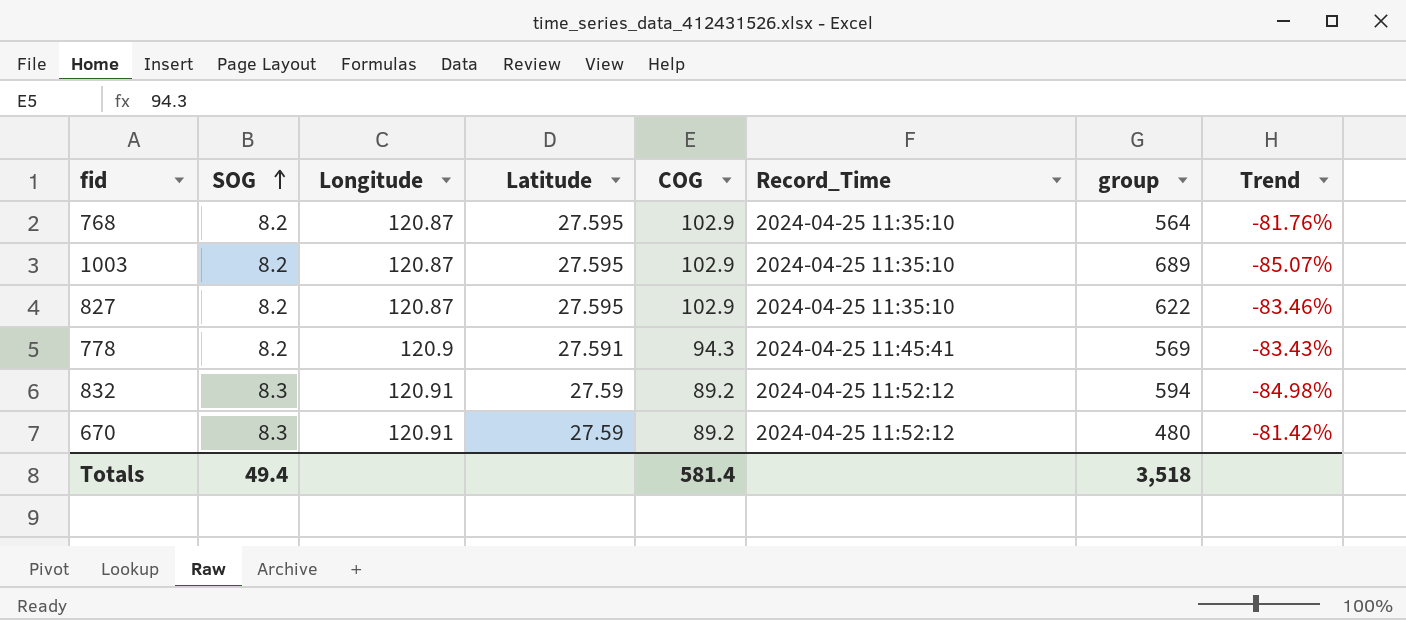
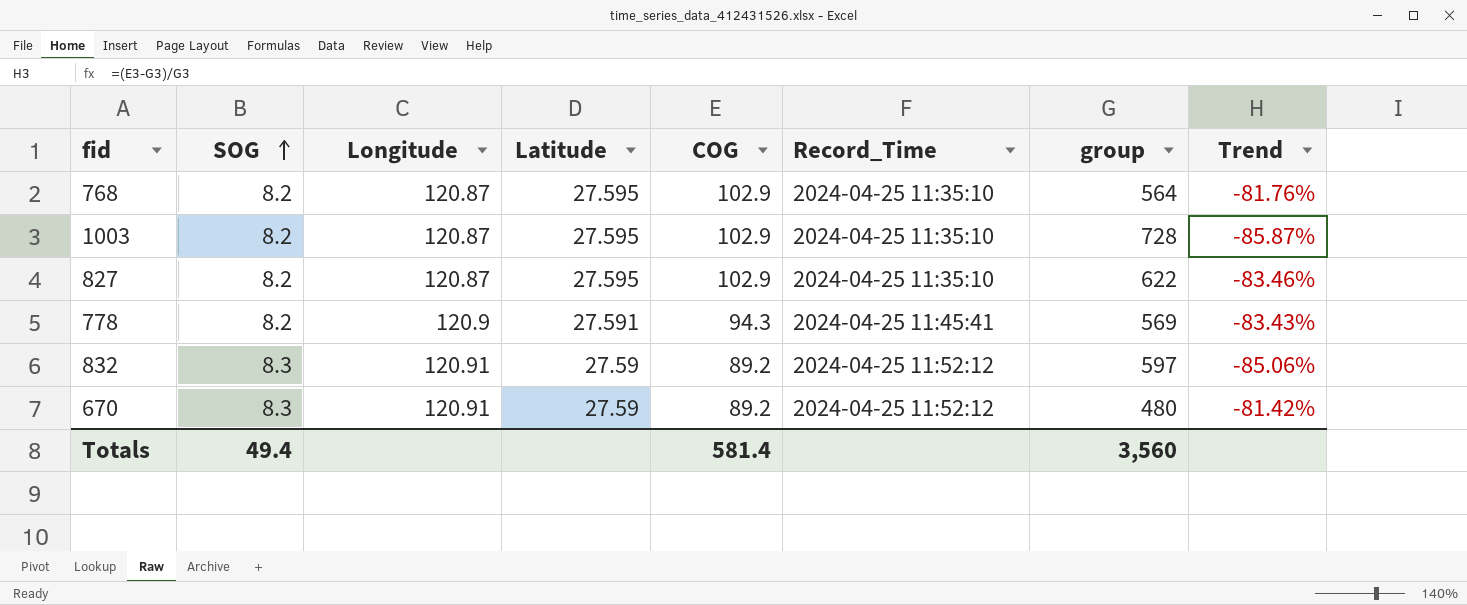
1003 | group: 689 -> 728
1003 | Trend: -85.07% -> -85.87%
832 | group: 594 -> 597
832 | Trend: -84.98% -> -85.06%
Totals | group: 3,518 -> 3,560

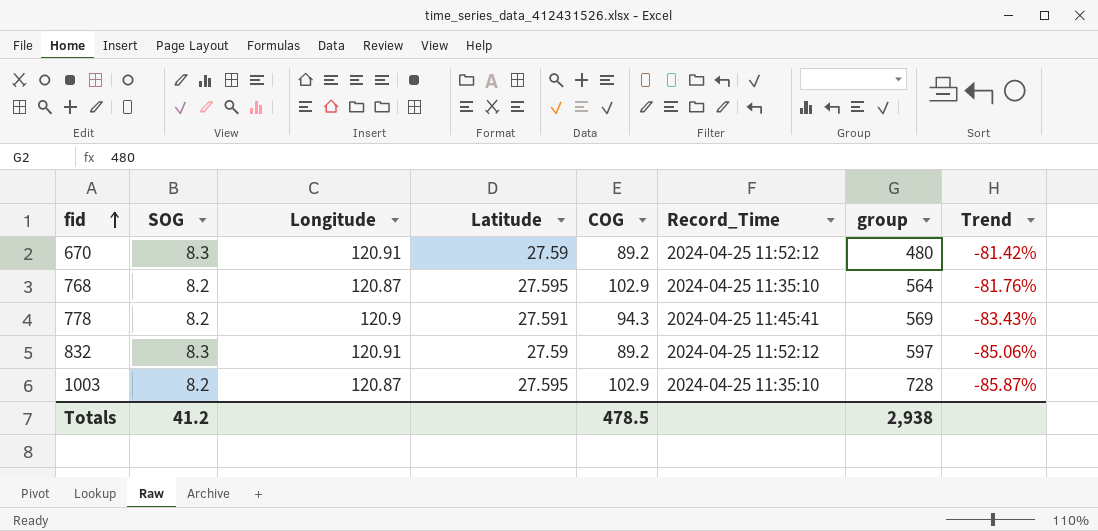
row order: SOG ascending -> fid ascending
row 827: 8.2 | 120.87 | 27.595 | 102.9 | 2024-04-25 11:35:10 | 622 | -83.46% -> none
Totals | SOG: 49.4 -> 41.2
Totals | COG: 581.4 -> 478.5
Totals | group: 3,560 -> 2,938

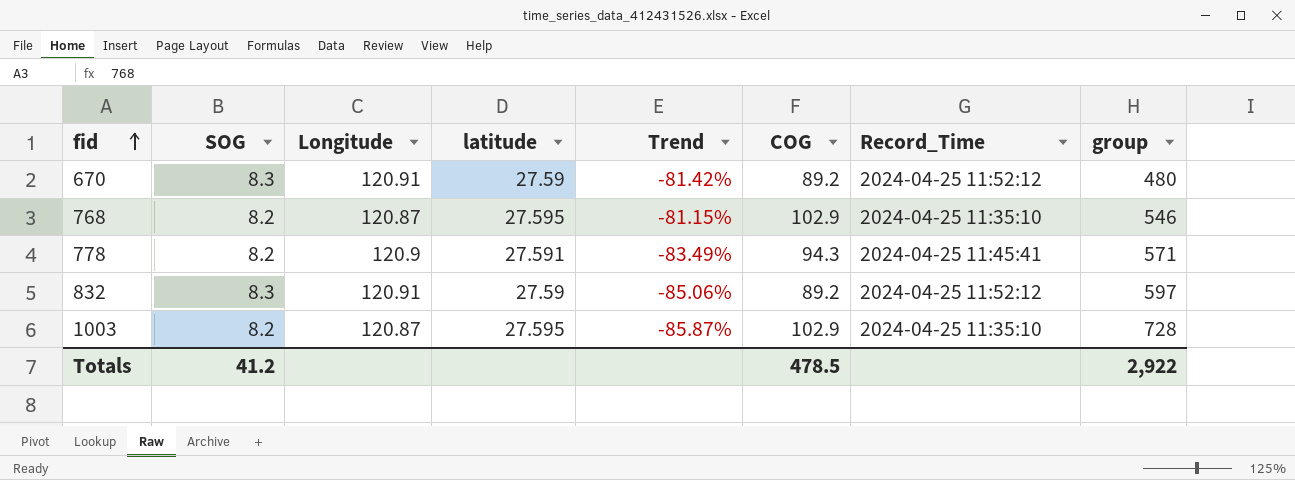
column name: Latitude -> latitude
column Trend | position: 8 -> 5
768 | Trend: -81.76% -> -81.15%
768 | group: 564 -> 546
778 | Trend: -83.43% -> -83.49%
778 | group: 569 -> 571
Totals | group: 2,938 -> 2,922

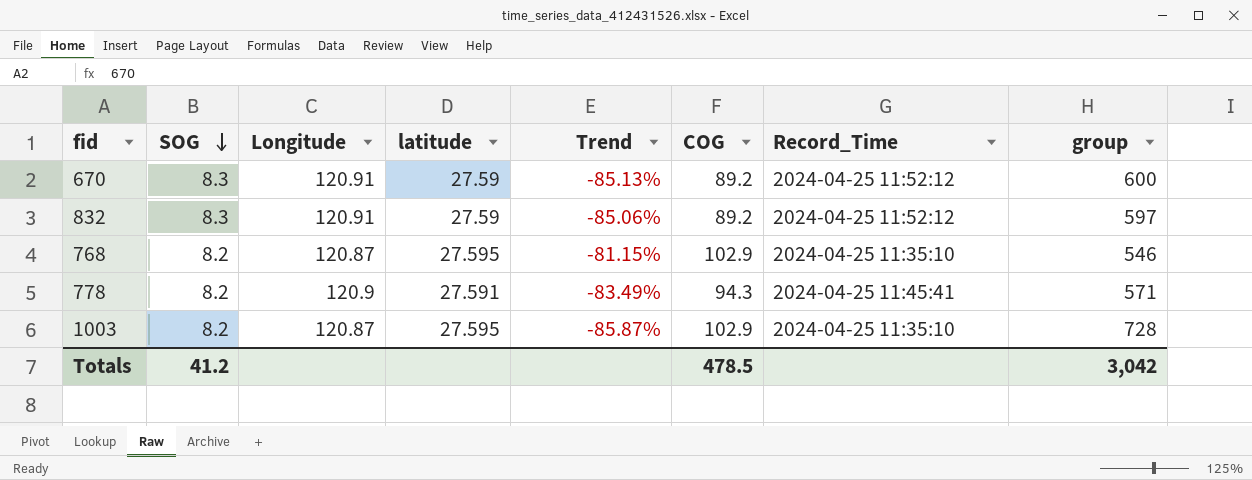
row order: fid ascending -> SOG descending
670 | Trend: -81.42% -> -85.13%
670 | group: 480 -> 600
Totals | group: 2,922 -> 3,042

